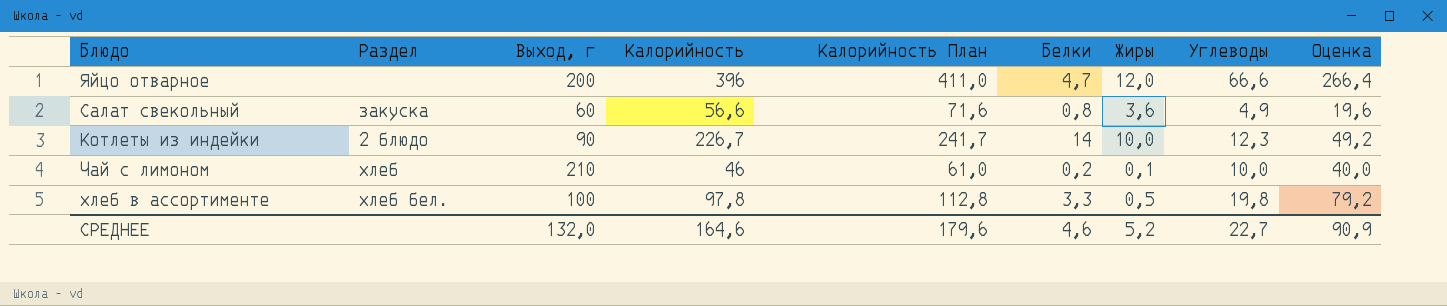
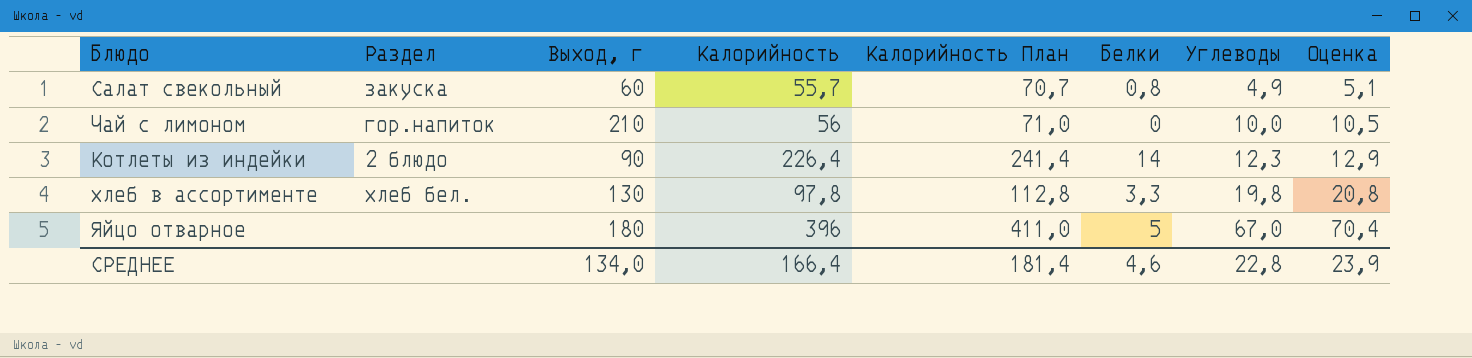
row order: none -> Углеводы ascending
column Жиры | position: 7 -> none
column Оценка | formula: [Углеводы] * 4 -> [Углеводы] * 1,05
Салат свекольный | Калорийность: 56,6 -> 55,7
Салат свекольный | Калорийность План: 71,6 -> 70,7
Чай с лимоном | Раздел: хлеб -> гор.напиток
Чай с лимоном | Калорийность: 46 -> 56
Чай с лимоном | Калорийность План: 61,0 -> 71,0
Чай с лимоном | Белки: 0,2 -> 0
Котлеты из индейки | Калорийность: 226,7 -> 226,4
Котлеты из индейки | Калорийность План: 241,7 -> 241,4
хлеб в ассортименте | Выход, г: 100 -> 130
Яйцо отварное | Выход, г: 200 -> 180
Яйцо отварное | Белки: 4,7 -> 5
Яйцо отварное | Углеводы: 66,6 -> 67,0
СРЕДНЕЕ | Выход, г: 132,0 -> 134,0
СРЕДНЕЕ | Калорийность: 164,6 -> 166,4
СРЕДНЕЕ | Калорийность План: 179,6 -> 181,4
СРЕДНЕЕ | Углеводы: 22,7 -> 22,8
СРЕДНЕЕ | Оценка: 90,9 -> 23,9

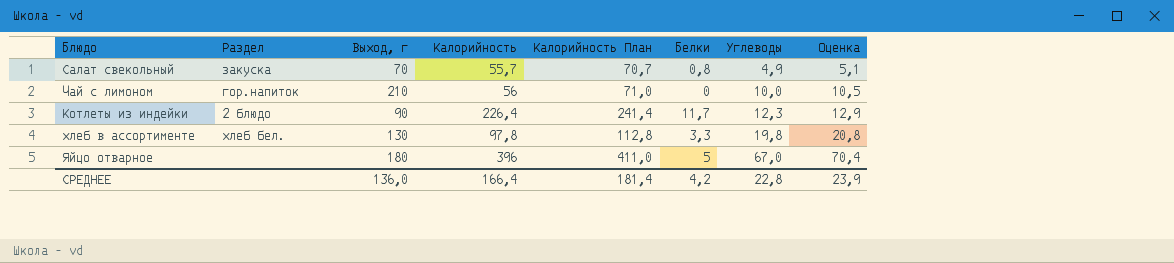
Салат свекольный | Выход, г: 60 -> 70
Котлеты из индейки | Белки: 14 -> 11,7
СРЕДНЕЕ | Выход, г: 134,0 -> 136,0
СРЕДНЕЕ | Белки: 4,6 -> 4,2

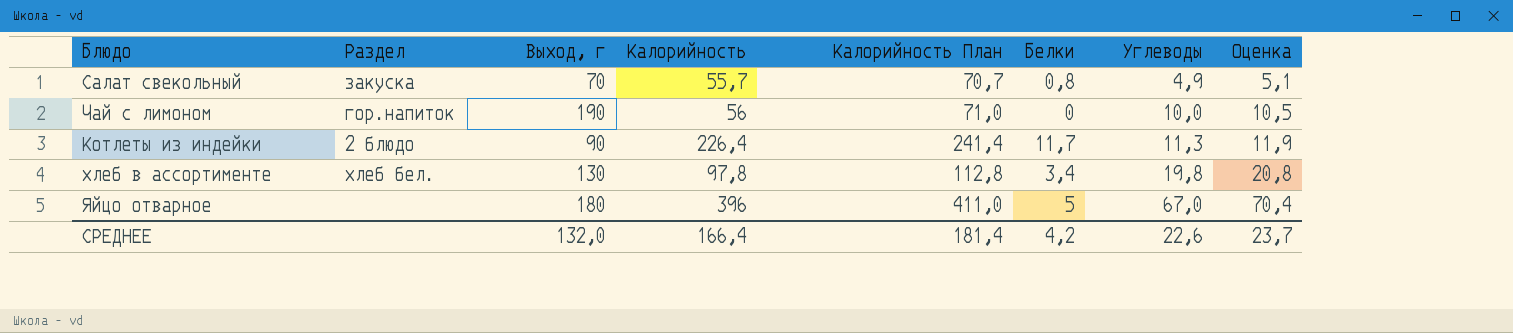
Чай с лимоном | Выход, г: 210 -> 190
Котлеты из индейки | Углеводы: 12,3 -> 11,3
Котлеты из индейки | Оценка: 12,9 -> 11,9
хлеб в ассортименте | Белки: 3,3 -> 3,4
СРЕДНЕЕ | Выход, г: 136,0 -> 132,0
СРЕДНЕЕ | Углеводы: 22,8 -> 22,6
СРЕДНЕЕ | Оценка: 23,9 -> 23,7

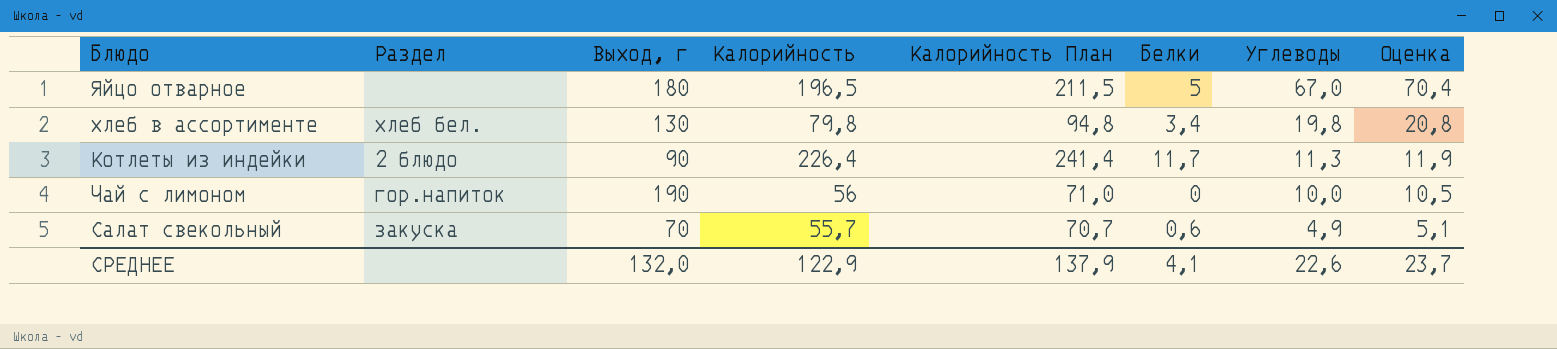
row order: Углеводы ascending -> Углеводы descending
Яйцо отварное | Калорийность: 396 -> 196,5
Яйцо отварное | Калорийность План: 411,0 -> 211,5
хлеб в ассортименте | Калорийность: 97,8 -> 79,8
хлеб в ассортименте | Калорийность План: 112,8 -> 94,8
Салат свекольный | Белки: 0,8 -> 0,6
СРЕДНЕЕ | Калорийность: 166,4 -> 122,9
СРЕДНЕЕ | Калорийность План: 181,4 -> 137,9
СРЕДНЕЕ | Белки: 4,2 -> 4,1

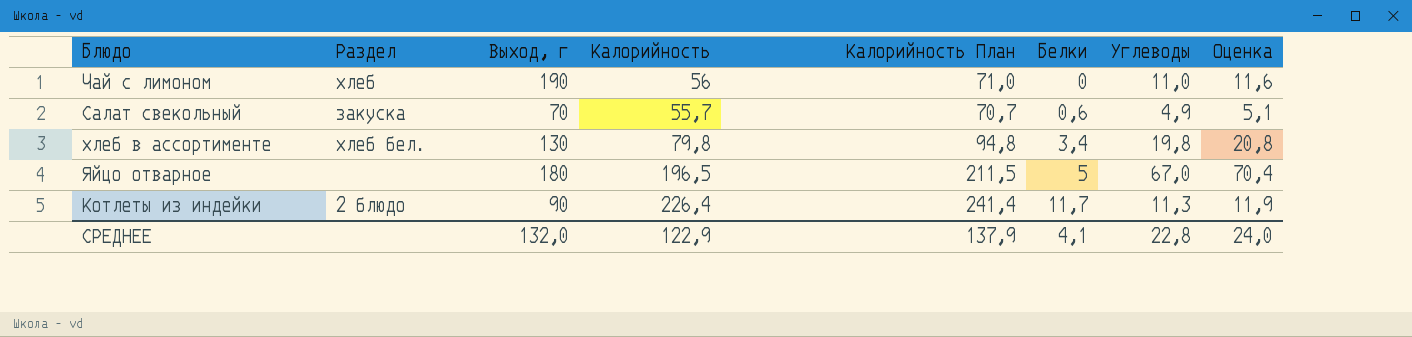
row order: Углеводы descending -> Белки ascending
Чай с лимоном | Раздел: гор.напиток -> хлеб
Чай с лимоном | Углеводы: 10,0 -> 11,0
Чай с лимоном | Оценка: 10,5 -> 11,6
СРЕДНЕЕ | Углеводы: 22,6 -> 22,8
СРЕДНЕЕ | Оценка: 23,7 -> 24,0

